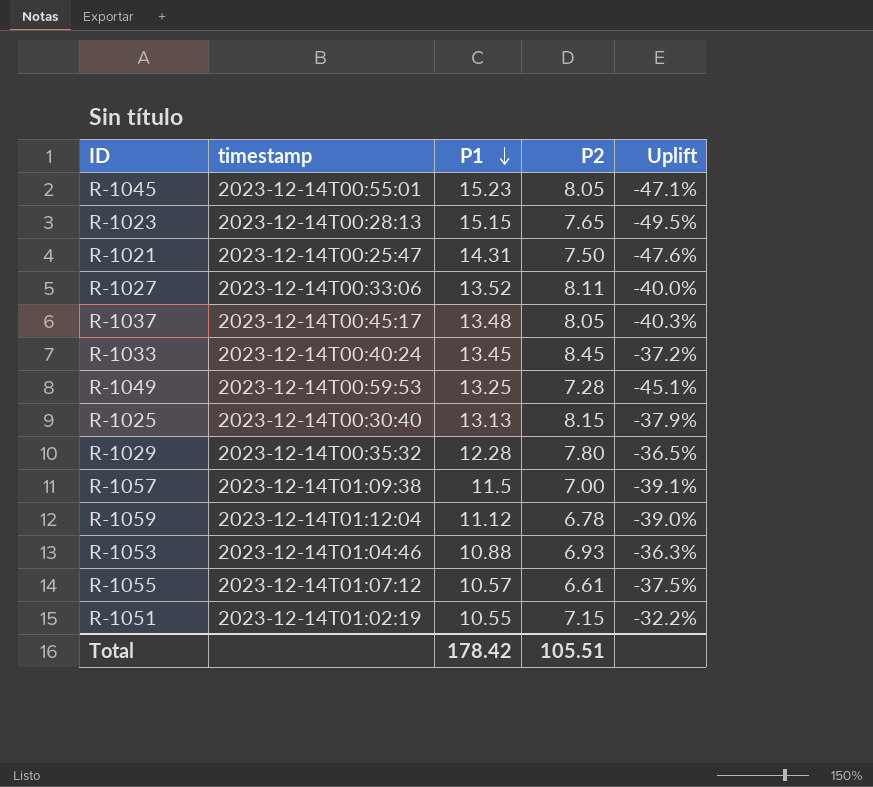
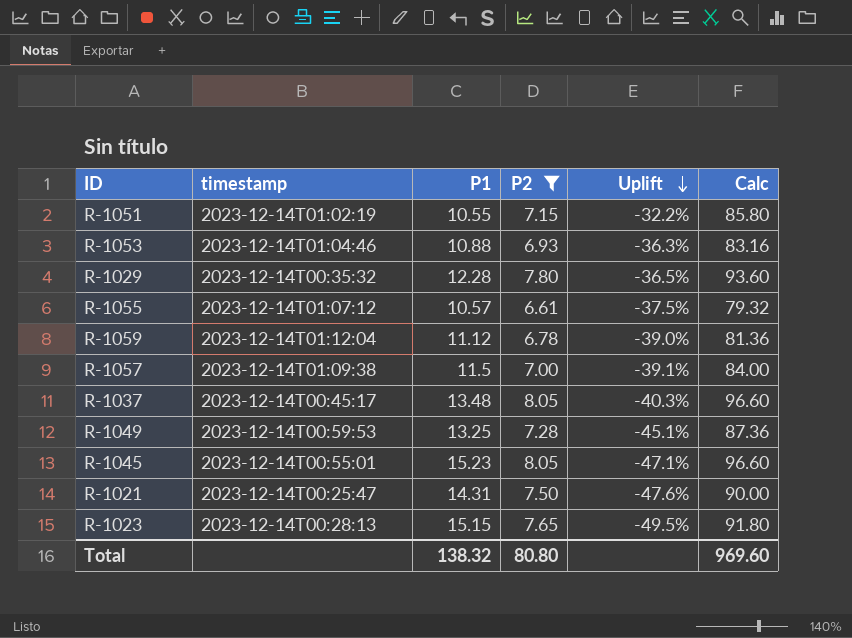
filter: none -> P2 <= 8.05
row order: P1 descending -> Uplift descending
column Calc | formula: none -> [P2] * 12
Total | P1: 178.42 -> 138.32
Total | P2: 105.51 -> 80.80

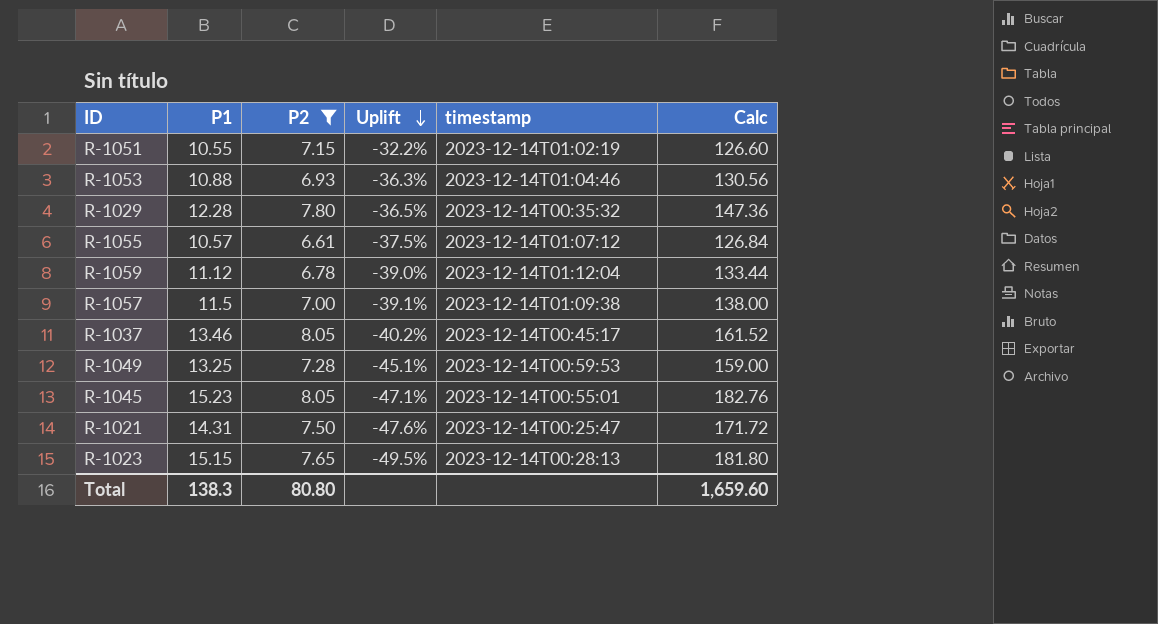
column timestamp | position: 2 -> 5
column Calc | formula: [P2] * 12 -> [P1] * 12
R-1037 | P1: 13.48 -> 13.46
R-1037 | Uplift: -40.3% -> -40.2%
Total | P1: 138.32 -> 138.3
Total | Calc: 969.60 -> 1,659.60

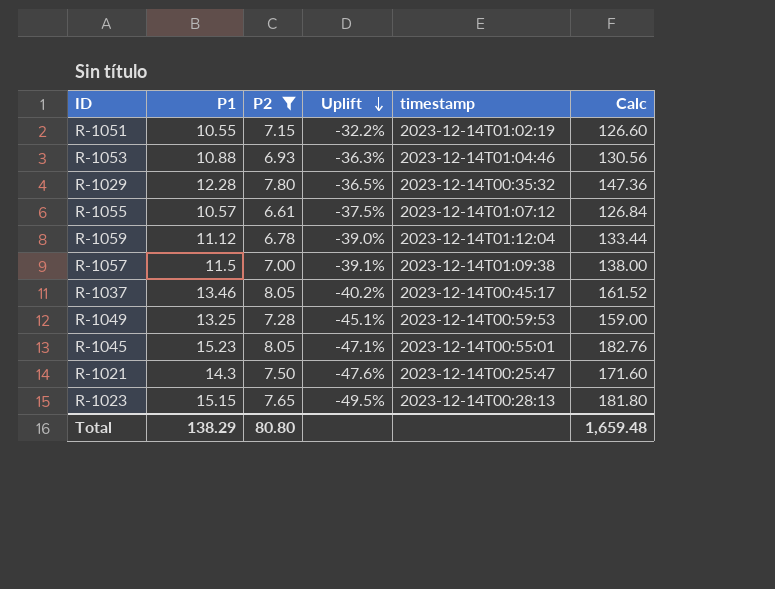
R-1021 | P1: 14.31 -> 14.3
R-1021 | Calc: 171.72 -> 171.60
Total | P1: 138.3 -> 138.29
Total | Calc: 1,659.60 -> 1,659.48

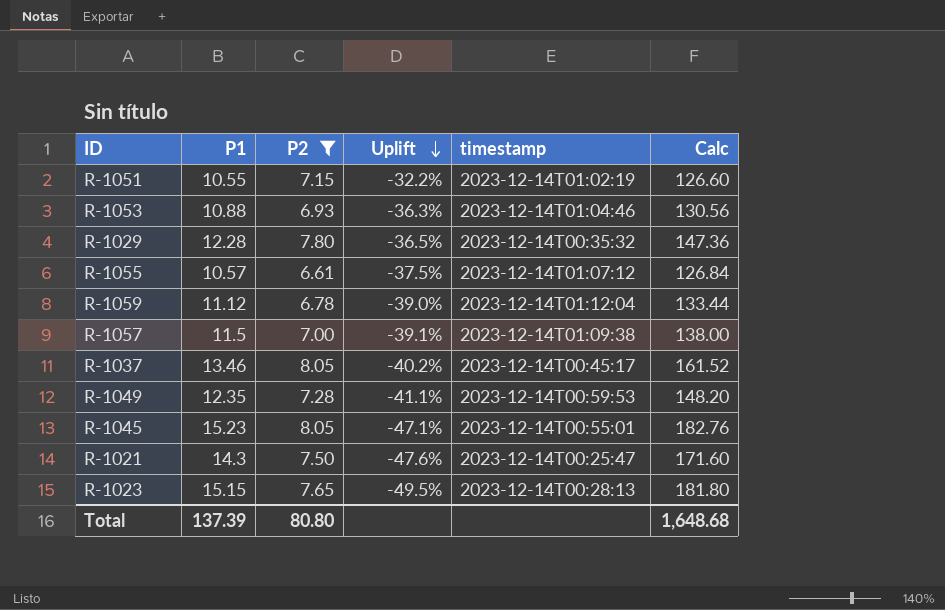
R-1049 | P1: 13.25 -> 12.35
R-1049 | Uplift: -45.1% -> -41.1%
R-1049 | Calc: 159.00 -> 148.20
Total | P1: 138.29 -> 137.39
Total | Calc: 1,659.48 -> 1,648.68

